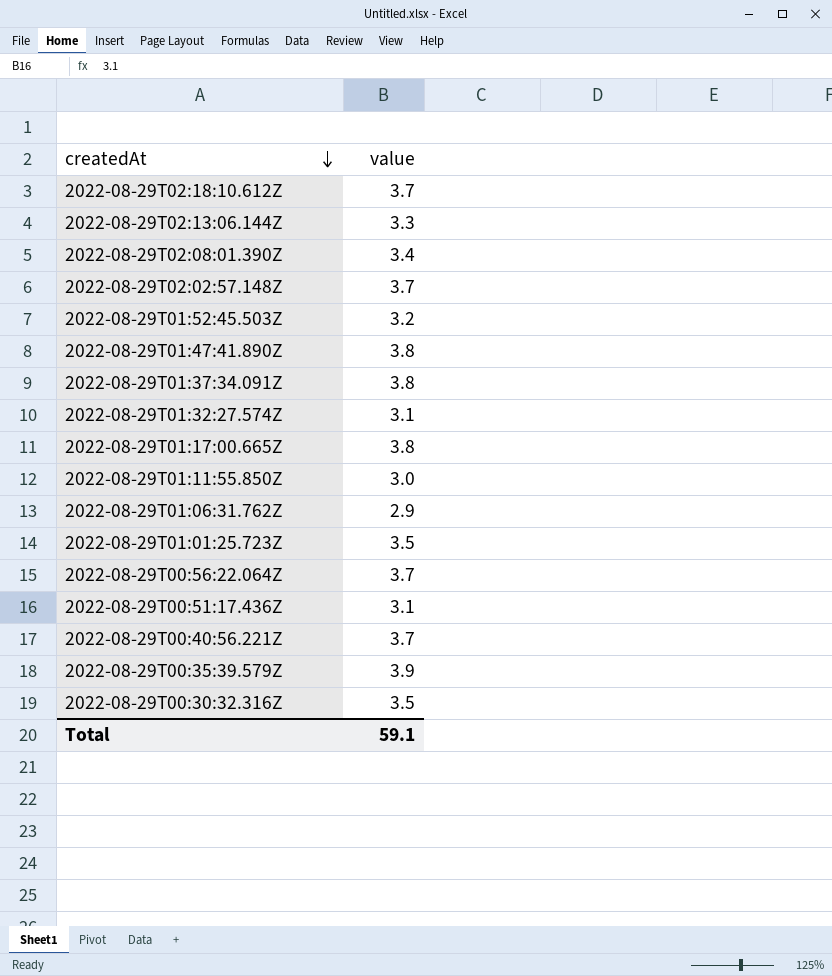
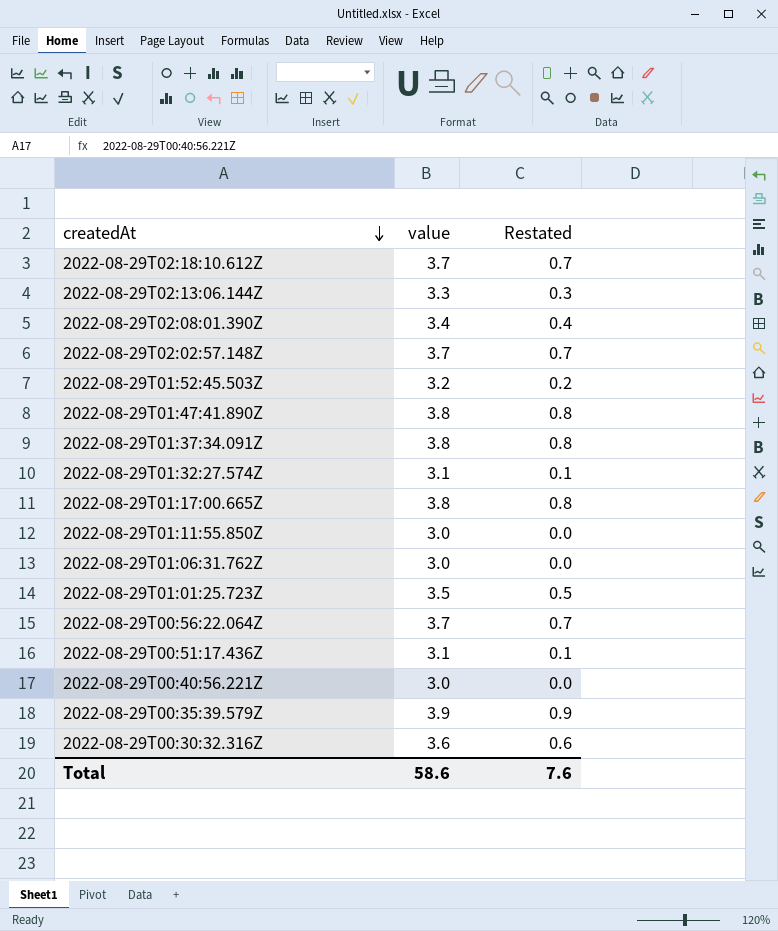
column Restated | formula: none -> [value] - 3
2022-08-29T01:06:31.762Z | value: 2.9 -> 3.0
2022-08-29T00:40:56.221Z | value: 3.7 -> 3.0
2022-08-29T00:30:32.316Z | value: 3.5 -> 3.6
Total | value: 59.1 -> 58.6

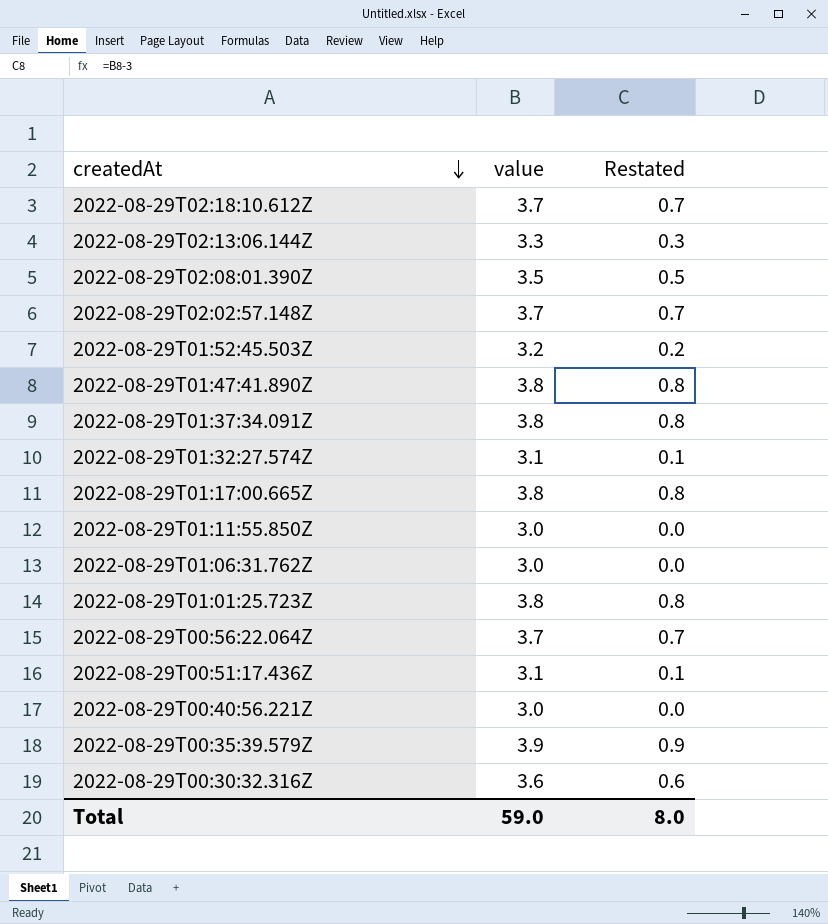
2022-08-29T02:08:01.390Z | value: 3.4 -> 3.5
2022-08-29T02:08:01.390Z | Restated: 0.4 -> 0.5
2022-08-29T01:01:25.723Z | value: 3.5 -> 3.8
2022-08-29T01:01:25.723Z | Restated: 0.5 -> 0.8
Total | value: 58.6 -> 59.0
Total | Restated: 7.6 -> 8.0

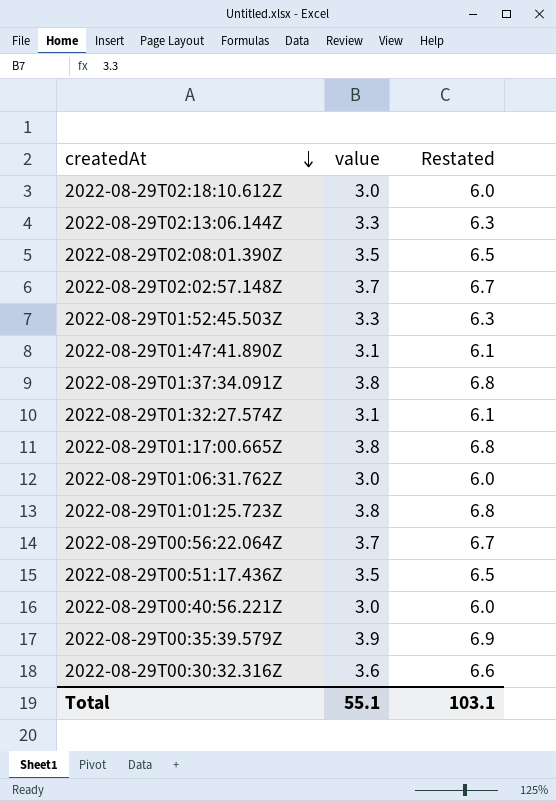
column Restated | formula: [value] - 3 -> [value] + 3
row 2022-08-29T01:11:55.850Z: 3.0 | 0.0 -> none
2022-08-29T02:18:10.612Z | value: 3.7 -> 3.0
2022-08-29T01:52:45.503Z | value: 3.2 -> 3.3
2022-08-29T01:47:41.890Z | value: 3.8 -> 3.1
2022-08-29T00:51:17.436Z | value: 3.1 -> 3.5
Total | value: 59.0 -> 55.1
Total | Restated: 8.0 -> 103.1

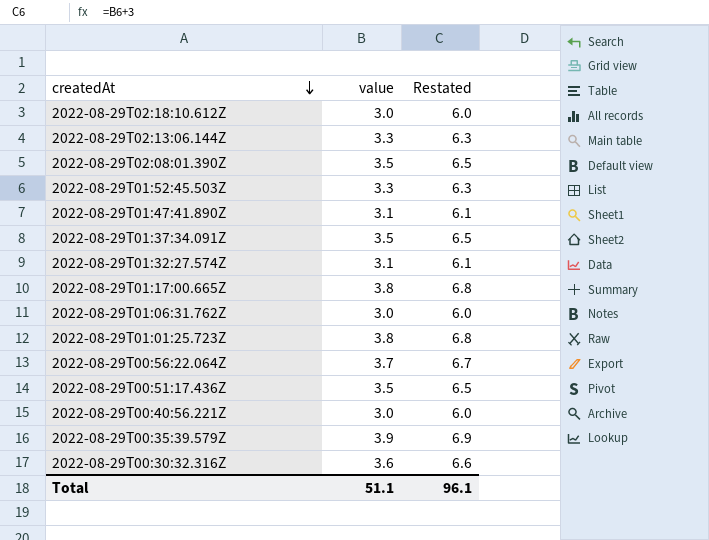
row 2022-08-29T02:02:57.148Z: 3.7 | 6.7 -> none
2022-08-29T01:37:34.091Z | value: 3.8 -> 3.5
2022-08-29T01:37:34.091Z | Restated: 6.8 -> 6.5
Total | value: 55.1 -> 51.1
Total | Restated: 103.1 -> 96.1

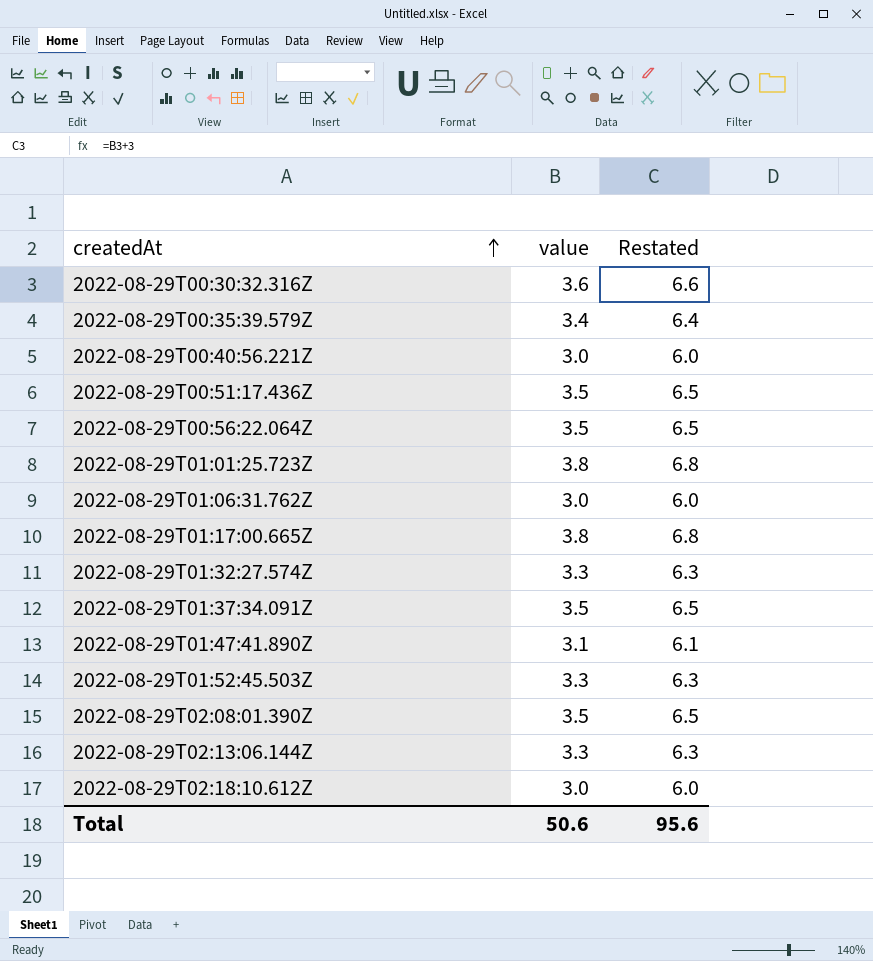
row order: createdAt descending -> createdAt ascending
2022-08-29T00:35:39.579Z | value: 3.9 -> 3.4
2022-08-29T00:35:39.579Z | Restated: 6.9 -> 6.4
2022-08-29T00:56:22.064Z | value: 3.7 -> 3.5
2022-08-29T00:56:22.064Z | Restated: 6.7 -> 6.5
2022-08-29T01:32:27.574Z | value: 3.1 -> 3.3
2022-08-29T01:32:27.574Z | Restated: 6.1 -> 6.3
Total | value: 51.1 -> 50.6
Total | Restated: 96.1 -> 95.6

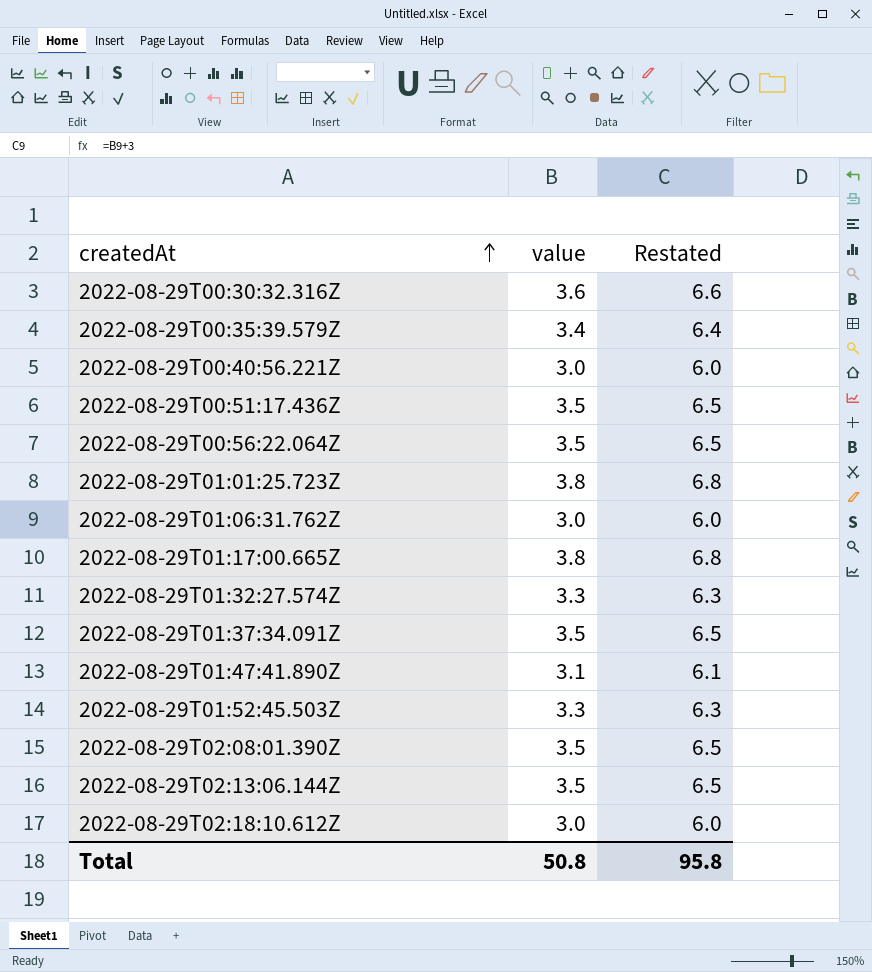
2022-08-29T02:13:06.144Z | value: 3.3 -> 3.5
2022-08-29T02:13:06.144Z | Restated: 6.3 -> 6.5
Total | value: 50.6 -> 50.8
Total | Restated: 95.6 -> 95.8

